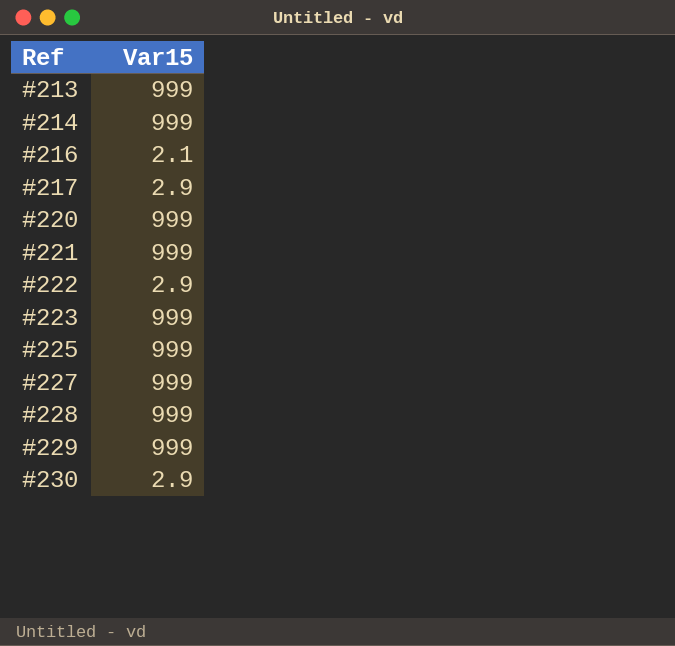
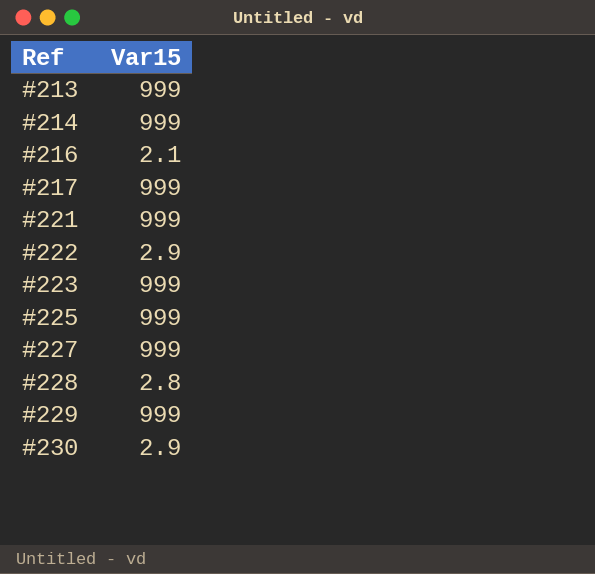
row #220: 999 -> none
#217 | Var15: 2.9 -> 999
#228 | Var15: 999 -> 2.8

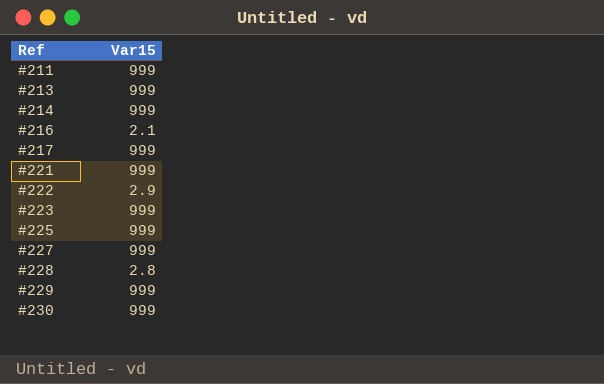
row #211: none -> 999
#230 | Var15: 2.9 -> 999

